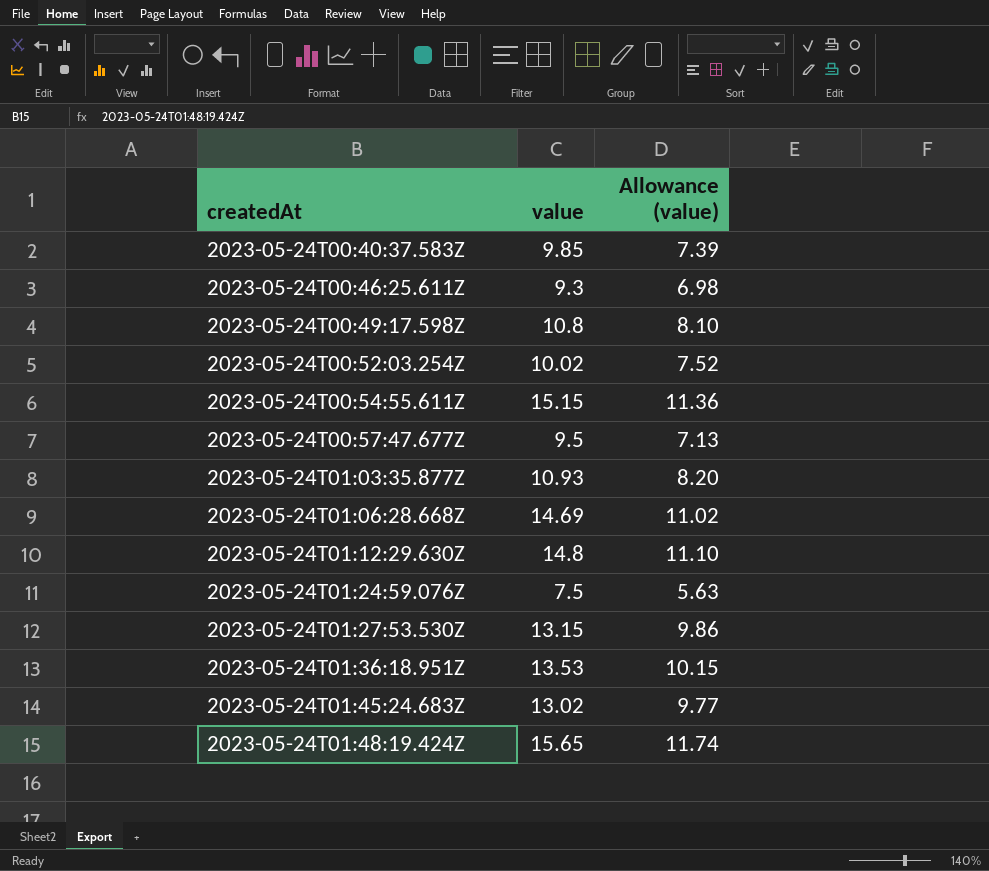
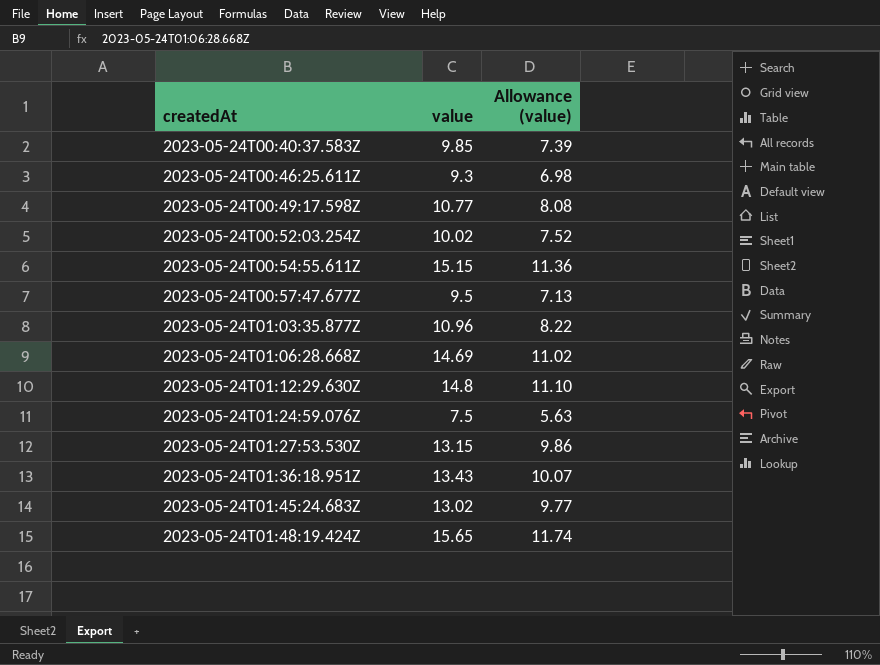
2023-05-24T00:49:17.598Z | value: 10.8 -> 10.77
2023-05-24T00:49:17.598Z | Allowance (value): 8.10 -> 8.08
2023-05-24T01:03:35.877Z | value: 10.93 -> 10.96
2023-05-24T01:03:35.877Z | Allowance (value): 8.20 -> 8.22
2023-05-24T01:36:18.951Z | value: 13.53 -> 13.43
2023-05-24T01:36:18.951Z | Allowance (value): 10.15 -> 10.07

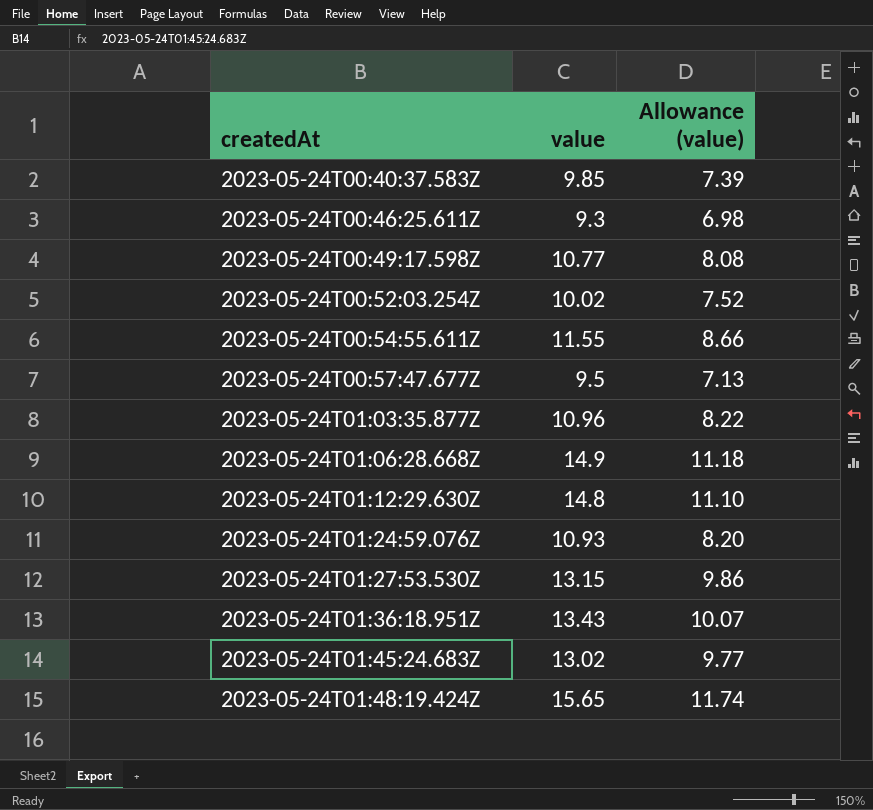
2023-05-24T00:54:55.611Z | value: 15.15 -> 11.55
2023-05-24T00:54:55.611Z | Allowance (value): 11.36 -> 8.66
2023-05-24T01:06:28.668Z | value: 14.69 -> 14.9
2023-05-24T01:06:28.668Z | Allowance (value): 11.02 -> 11.18
2023-05-24T01:24:59.076Z | value: 7.5 -> 10.93
2023-05-24T01:24:59.076Z | Allowance (value): 5.63 -> 8.20

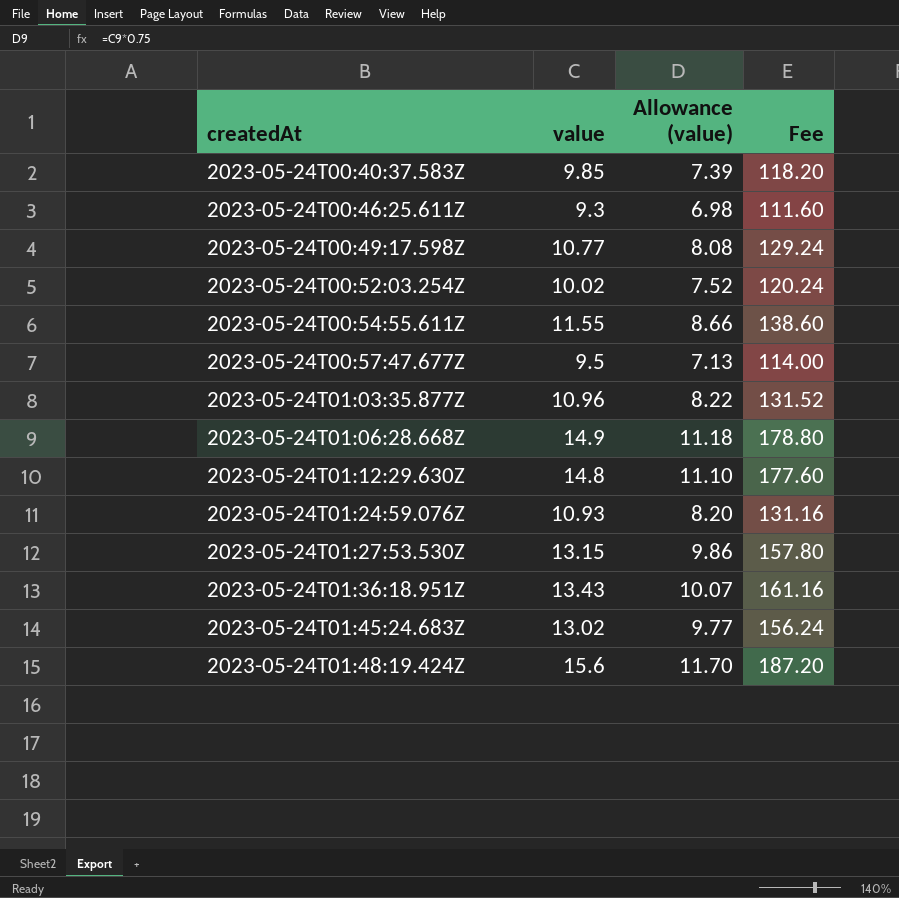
column Fee | formula: none -> [value] * 12
2023-05-24T01:48:19.424Z | value: 15.65 -> 15.6
2023-05-24T01:48:19.424Z | Allowance (value): 11.74 -> 11.70

